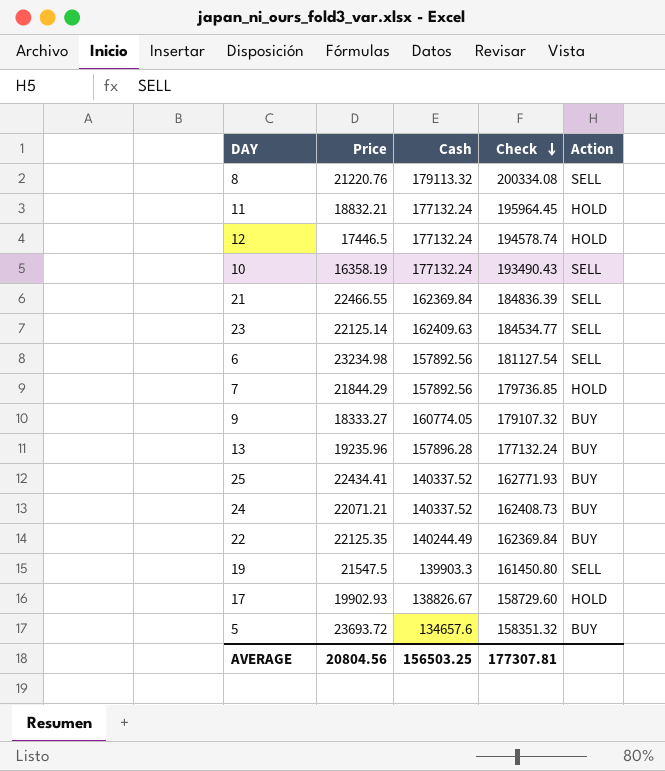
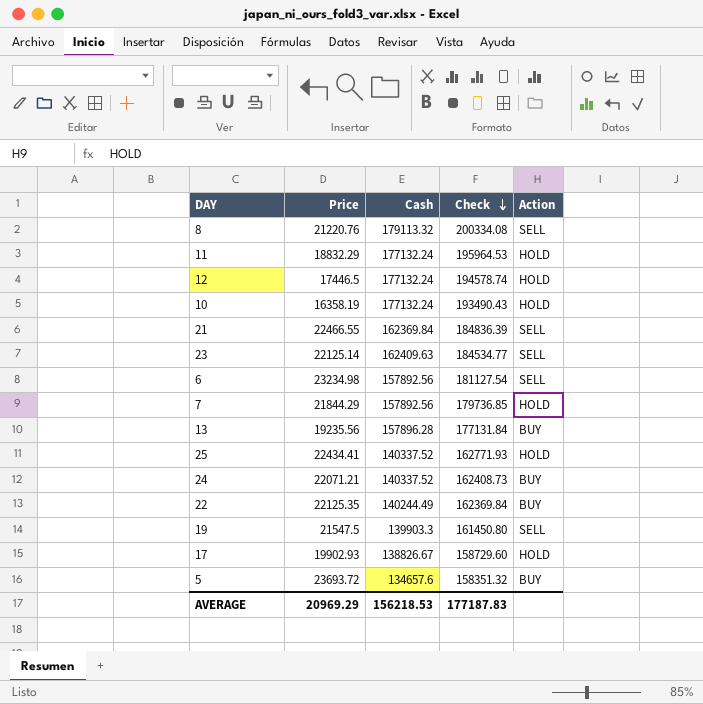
row 9: 18333.27 | 160774.05 | 179107.32 | BUY -> none
11 | Price: 18832.21 -> 18832.29
11 | Check: 195964.45 -> 195964.53
10 | Action: SELL -> HOLD
13 | Price: 19235.96 -> 19235.56
13 | Check: 177132.24 -> 177131.84
25 | Action: BUY -> HOLD
AVERAGE | Price: 20804.56 -> 20969.29
AVERAGE | Cash: 156503.25 -> 156218.53
AVERAGE | Check: 177307.81 -> 177187.83

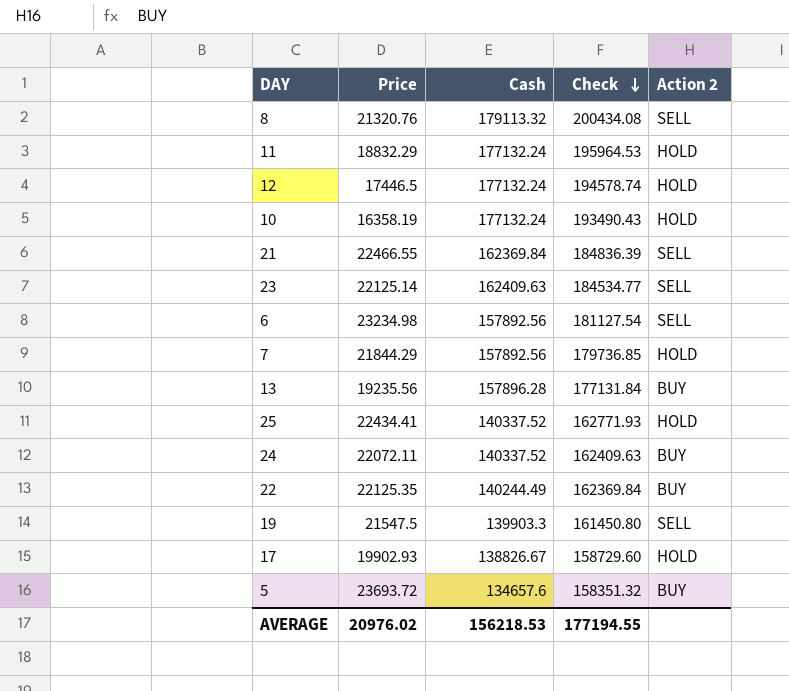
column name: Action -> Action 2
8 | Price: 21220.76 -> 21320.76
8 | Check: 200334.08 -> 200434.08
24 | Price: 22071.21 -> 22072.11
24 | Check: 162408.73 -> 162409.63
AVERAGE | Price: 20969.29 -> 20976.02
AVERAGE | Check: 177187.83 -> 177194.55

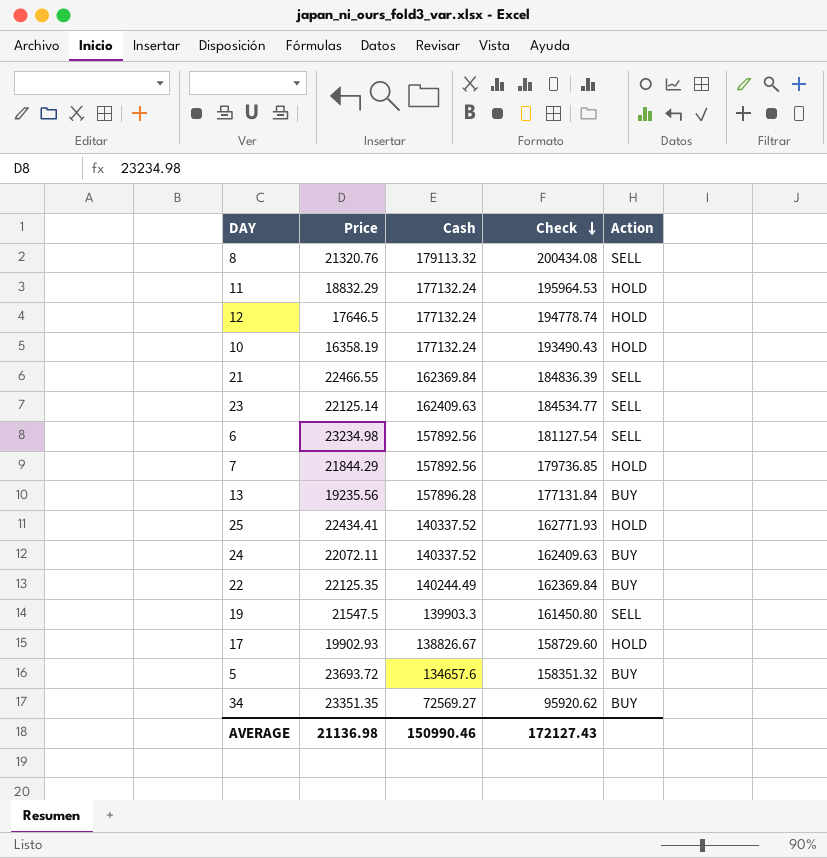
column name: Action 2 -> Action
12 | Price: 17446.5 -> 17646.5
12 | Check: 194578.74 -> 194778.74
row 34: none -> 23351.35 | 72569.27 | 95920.62 | BUY
AVERAGE | Price: 20976.02 -> 21136.98
AVERAGE | Cash: 156218.53 -> 150990.46
AVERAGE | Check: 177194.55 -> 172127.43

